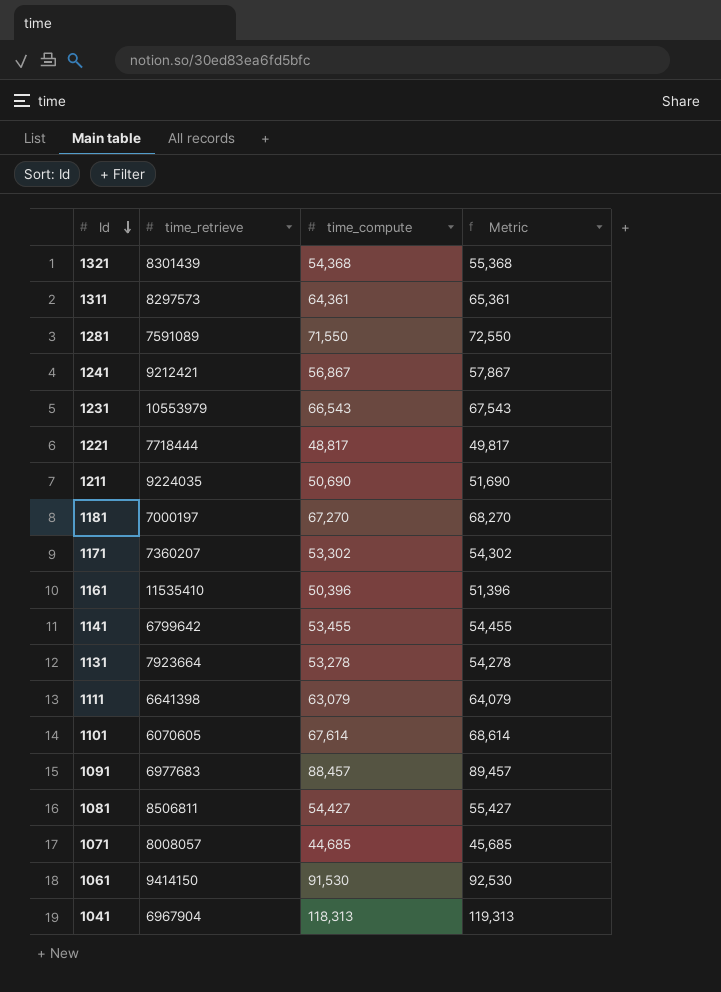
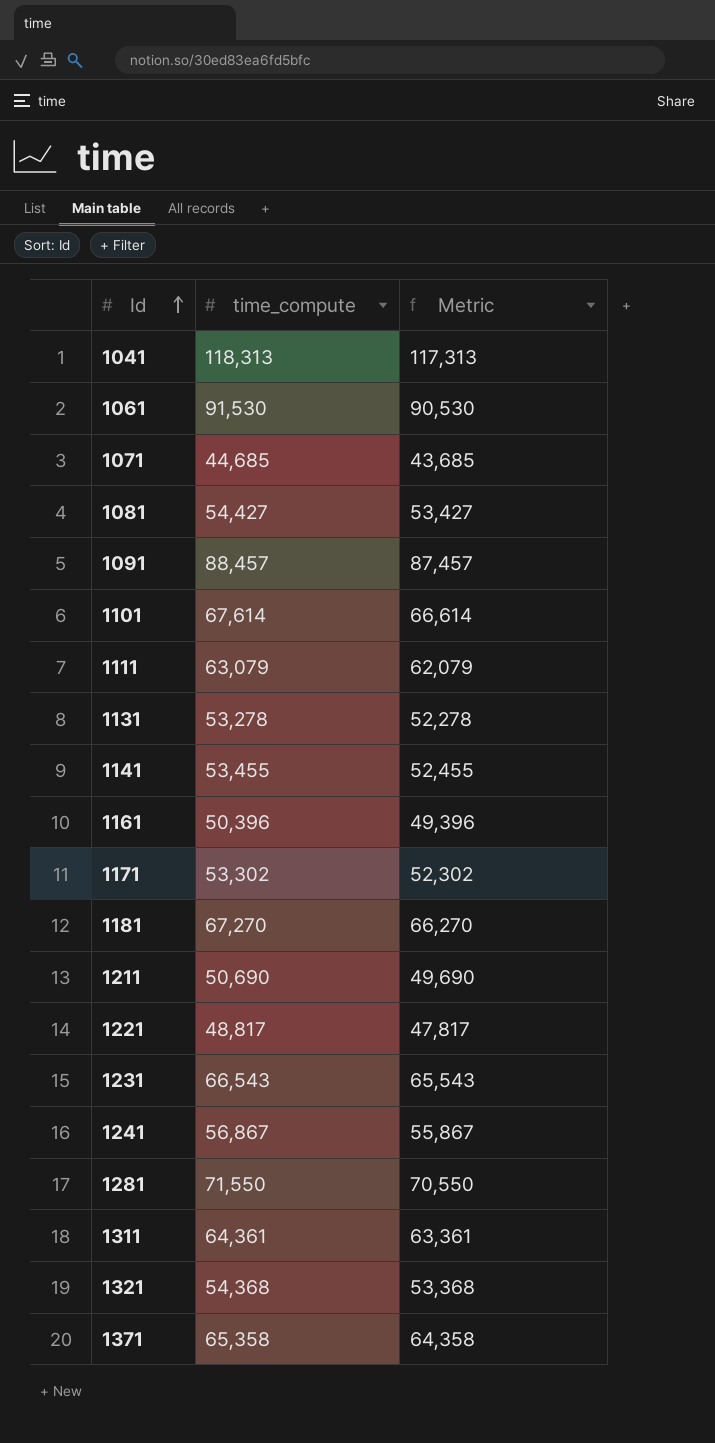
row order: Id descending -> Id ascending
column time_retrieve | position: 2 -> none
column Metric | formula: [time_compute] + 1000 -> [time_compute] - 1000
row 1371: none -> 65,358 | 64,358

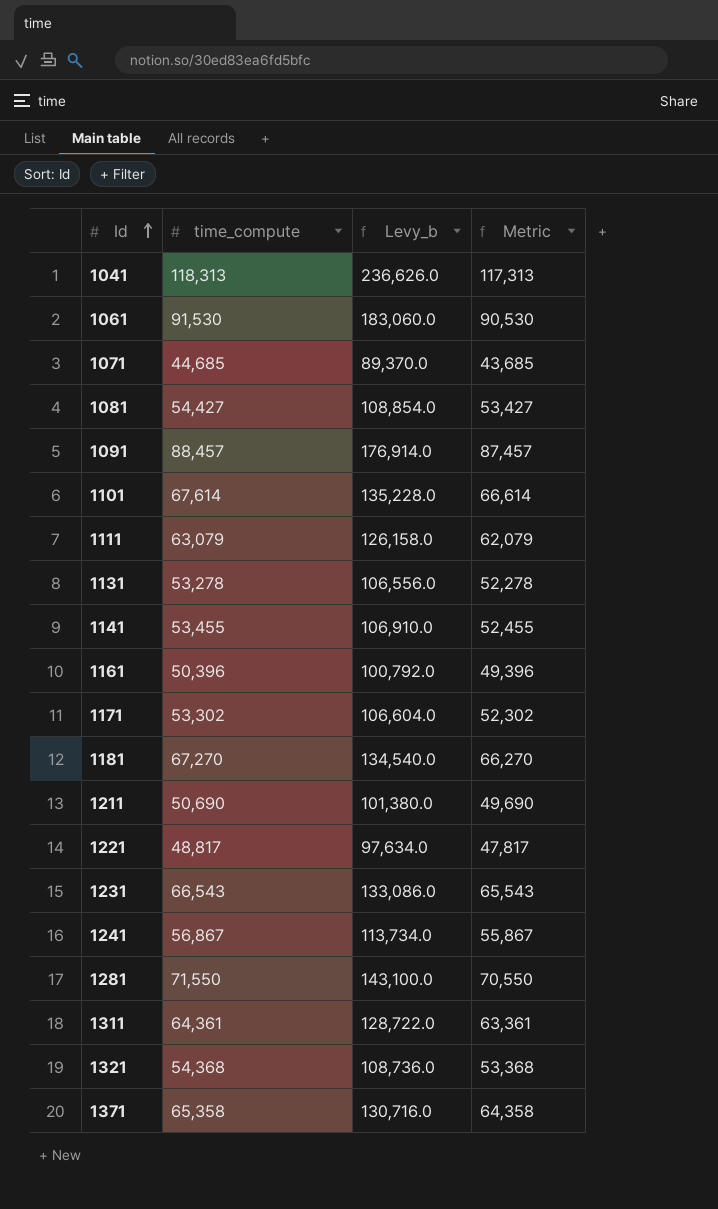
column Levy_b | formula: none -> [time_compute] * 2

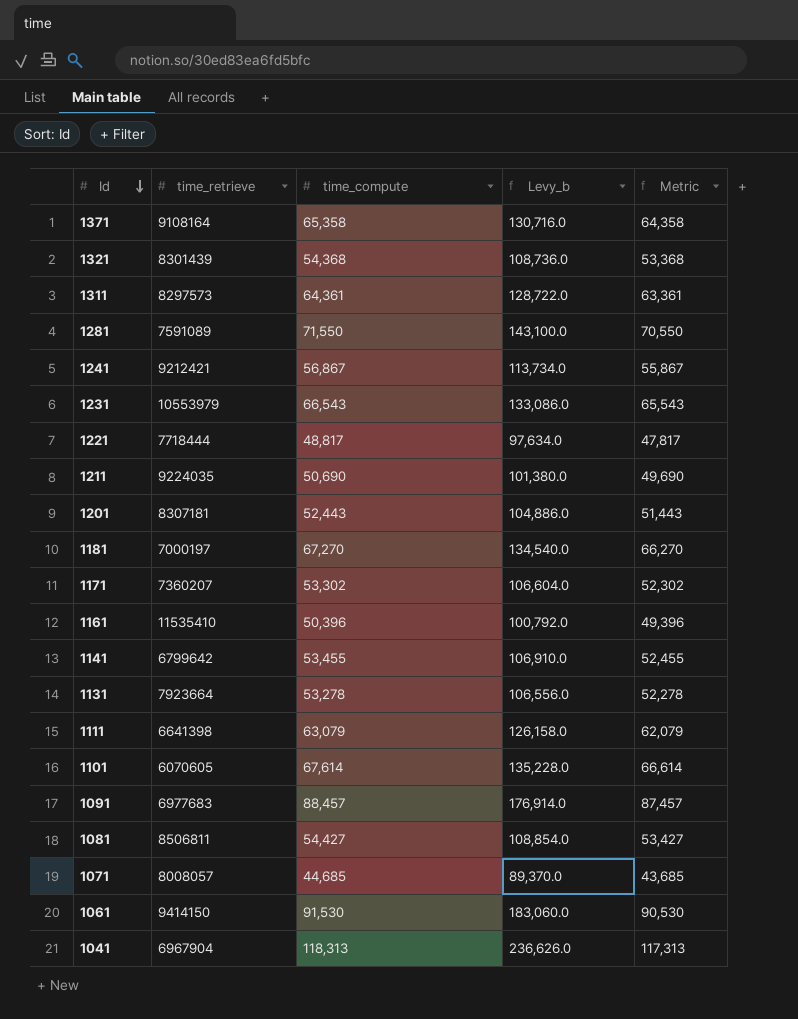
row order: Id ascending -> Id descending
column time_retrieve | position: none -> 2
row 1201: none -> 8307181 | 52,443 | 104,886.0 | 51,443

